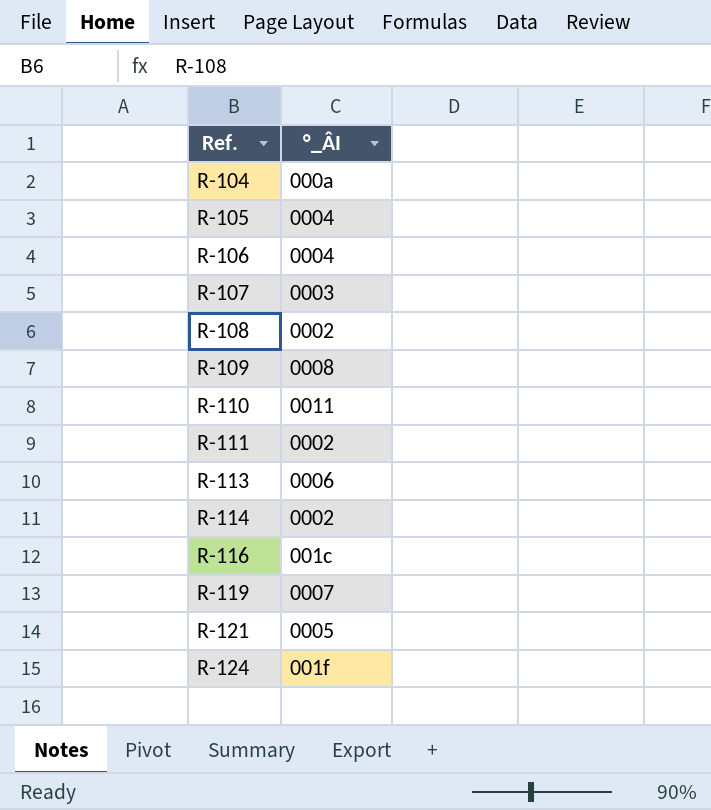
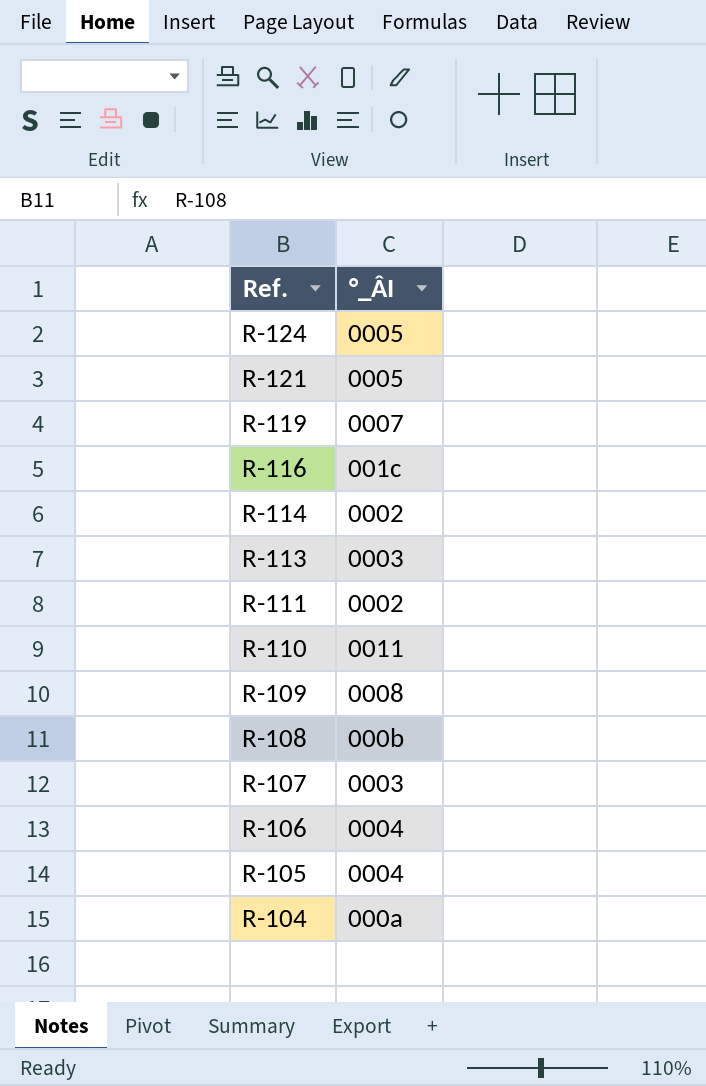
row order: Ref. ascending -> Ref. descending
R-124 | °_ÂI: 001f -> 0005
R-113 | °_ÂI: 0006 -> 0003
R-108 | °_ÂI: 0002 -> 000b

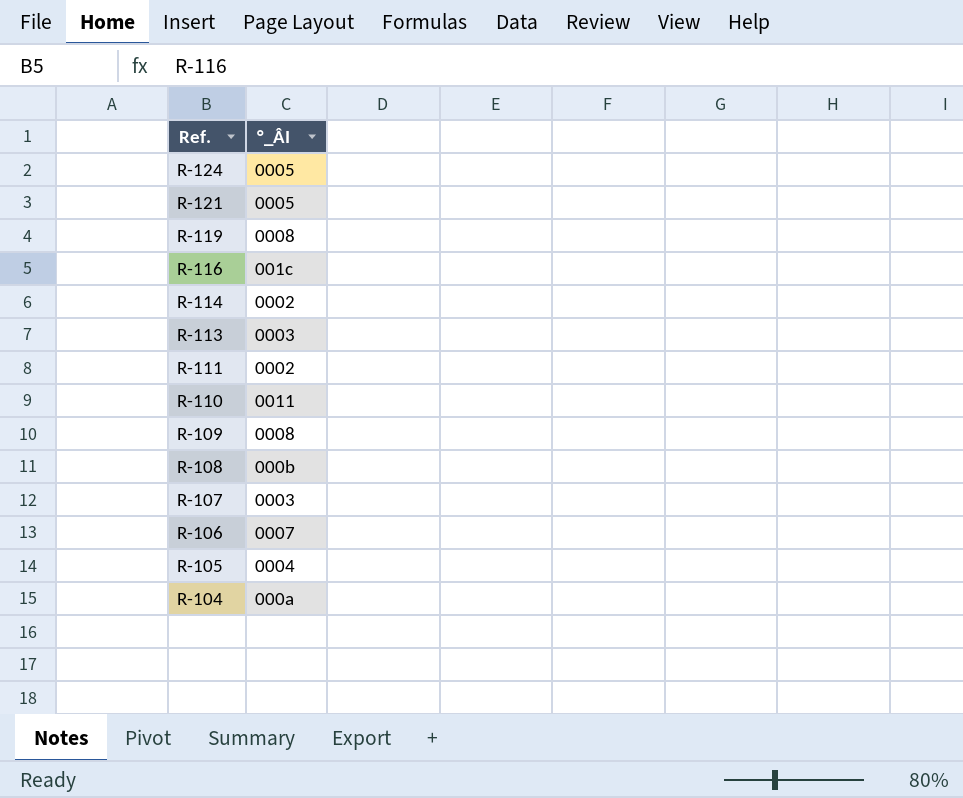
R-119 | °_ÂI: 0007 -> 0008
R-106 | °_ÂI: 0004 -> 0007

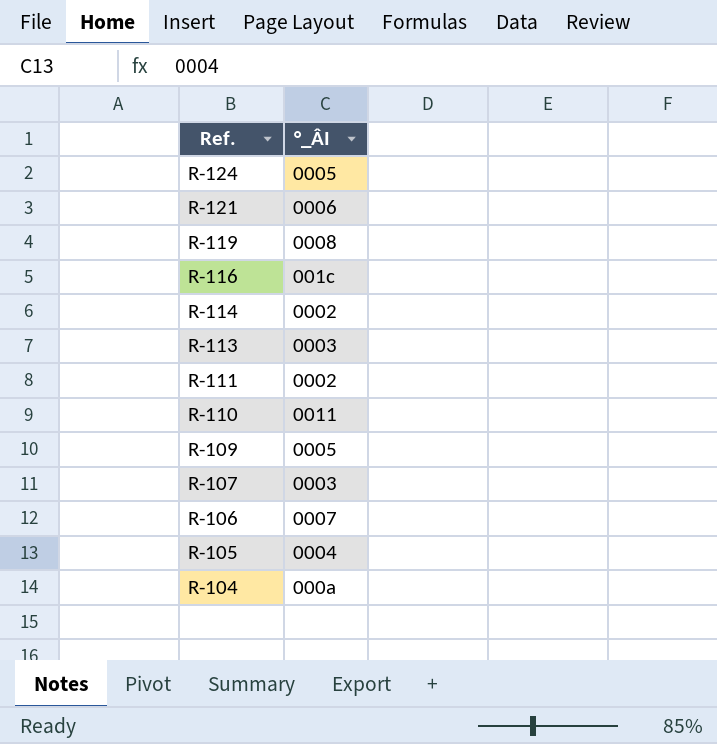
row R-108: 000b -> none
R-121 | °_ÂI: 0005 -> 0006
R-109 | °_ÂI: 0008 -> 0005

